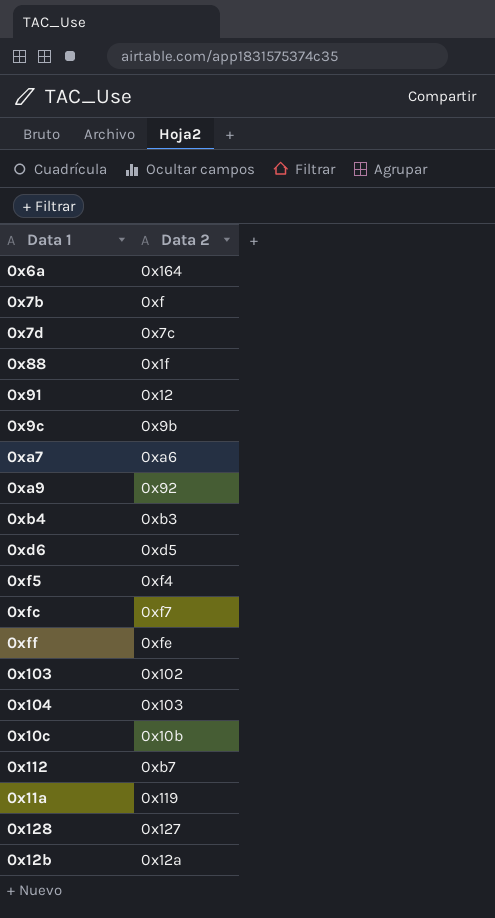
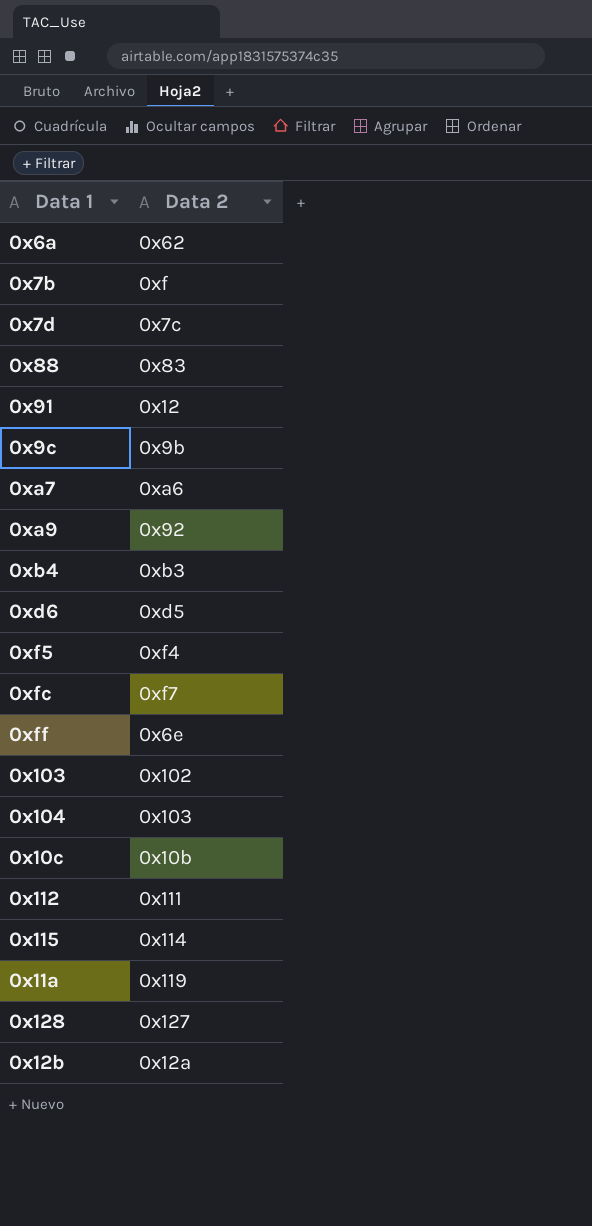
0x6a | Data 2: 0x164 -> 0x62
0x88 | Data 2: 0x1f -> 0x83
0xff | Data 2: 0xfe -> 0x6e
0x112 | Data 2: 0xb7 -> 0x111
row 0x115: none -> 0x114

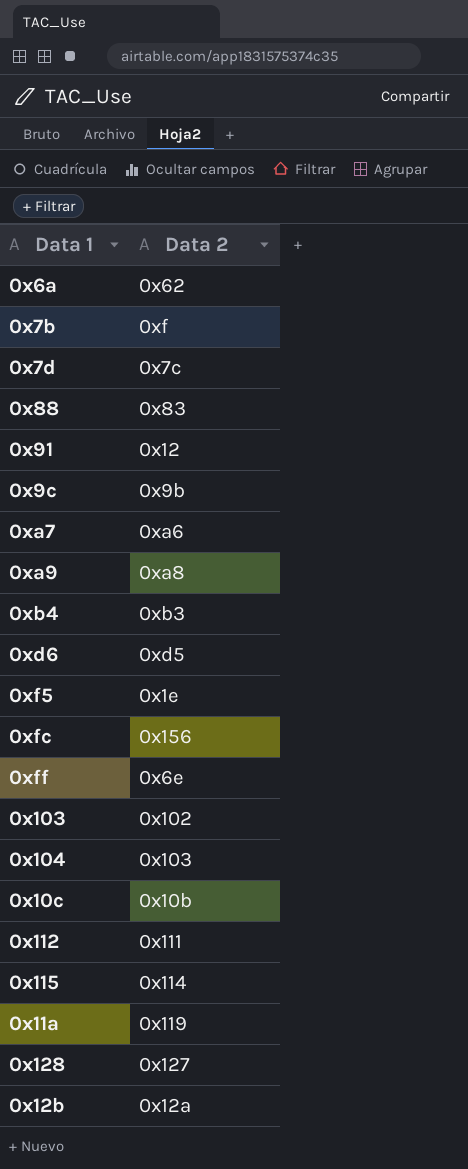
0xa9 | Data 2: 0x92 -> 0xa8
0xf5 | Data 2: 0xf4 -> 0x1e
0xfc | Data 2: 0xf7 -> 0x156

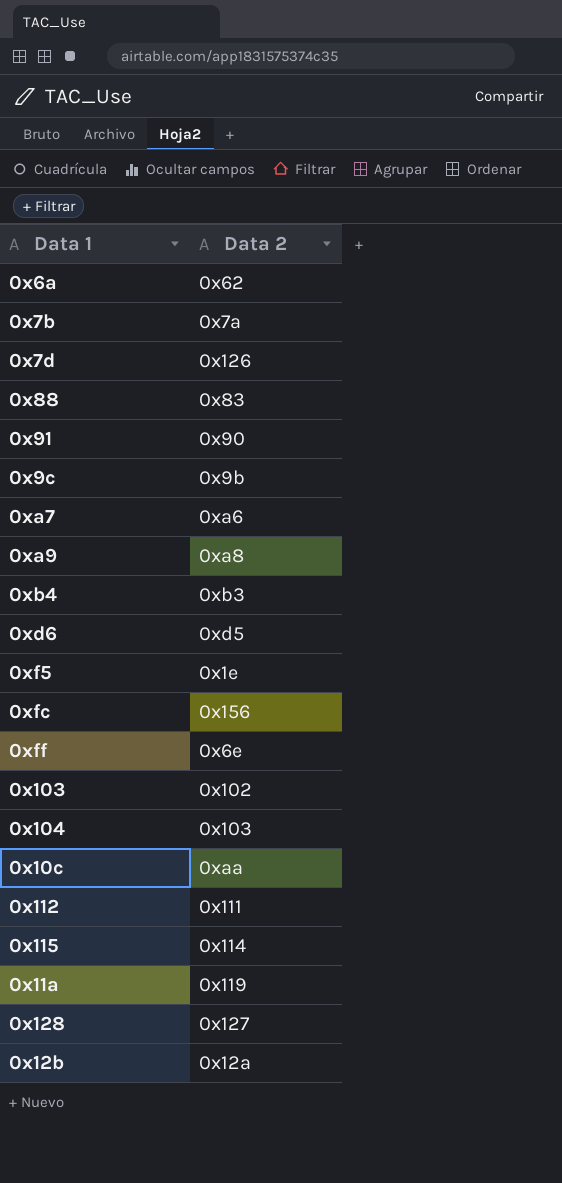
0x7b | Data 2: 0xf -> 0x7a
0x7d | Data 2: 0x7c -> 0x126
0x91 | Data 2: 0x12 -> 0x90
0x10c | Data 2: 0x10b -> 0xaa

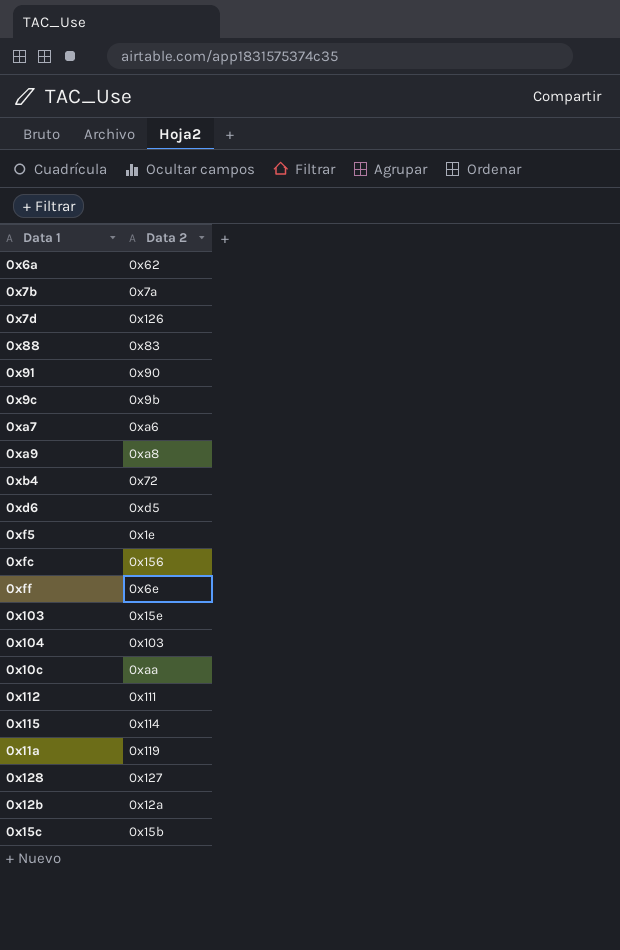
0xb4 | Data 2: 0xb3 -> 0x72
0x103 | Data 2: 0x102 -> 0x15e
row 0x15c: none -> 0x15b

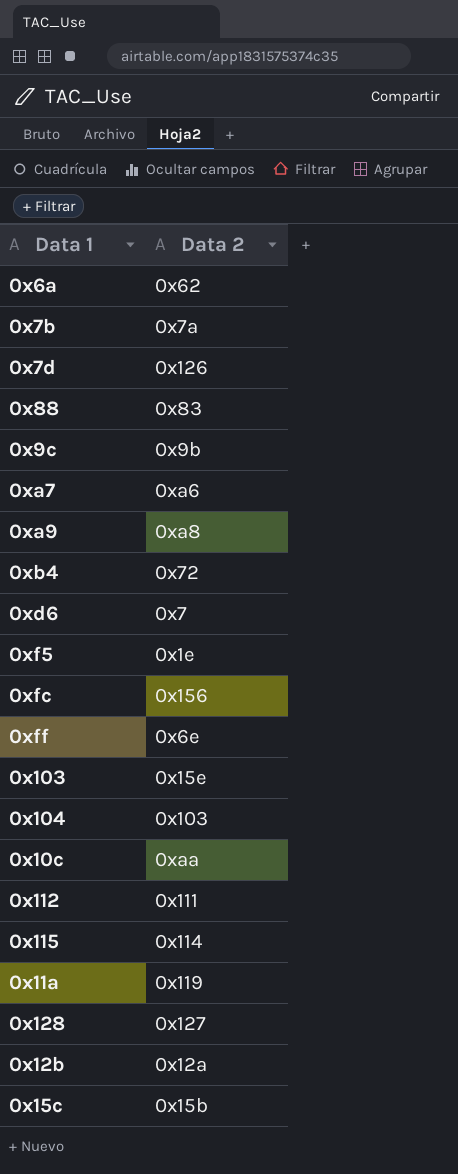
row 0x91: 0x90 -> none
0xd6 | Data 2: 0xd5 -> 0x7

